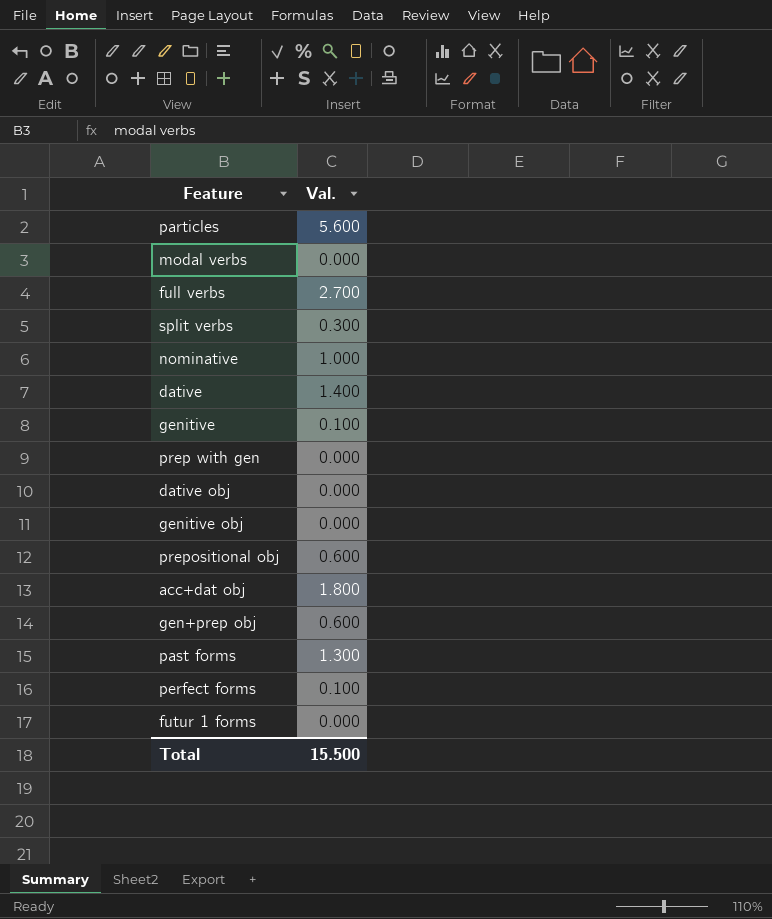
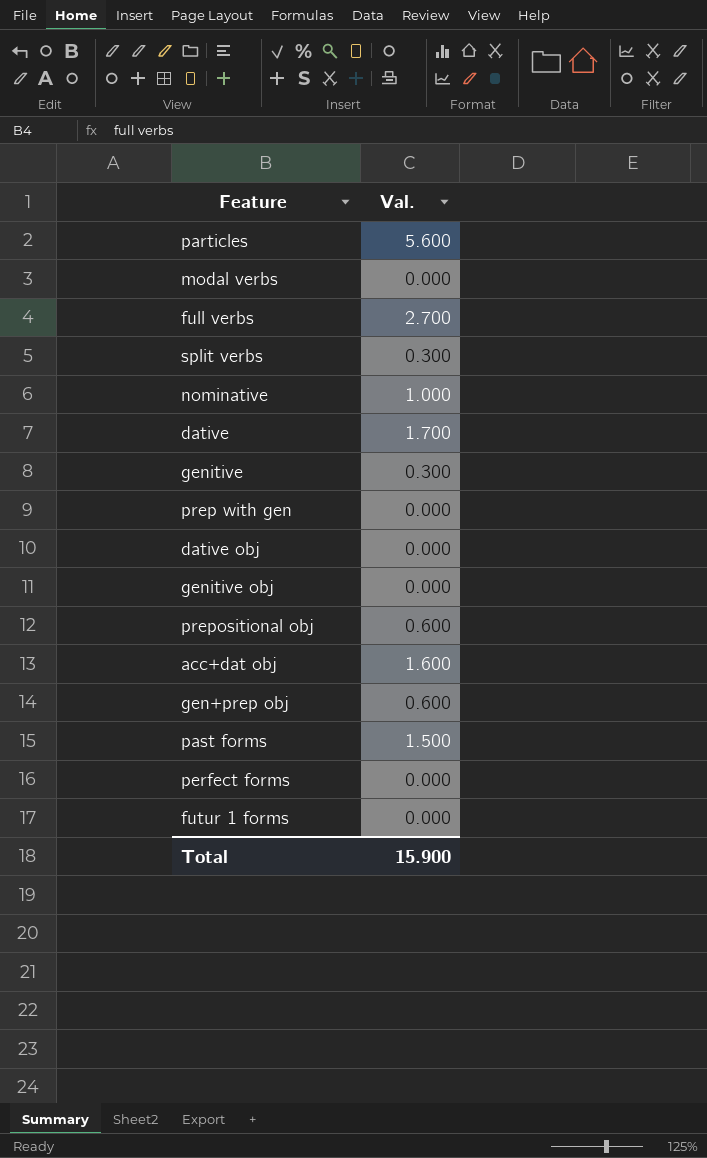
dative | Val.: 1.400 -> 1.700
genitive | Val.: 0.100 -> 0.300
acc+dat obj | Val.: 1.800 -> 1.600
past forms | Val.: 1.300 -> 1.500
perfect forms | Val.: 0.100 -> 0.000
Total | Val.: 15.500 -> 15.900

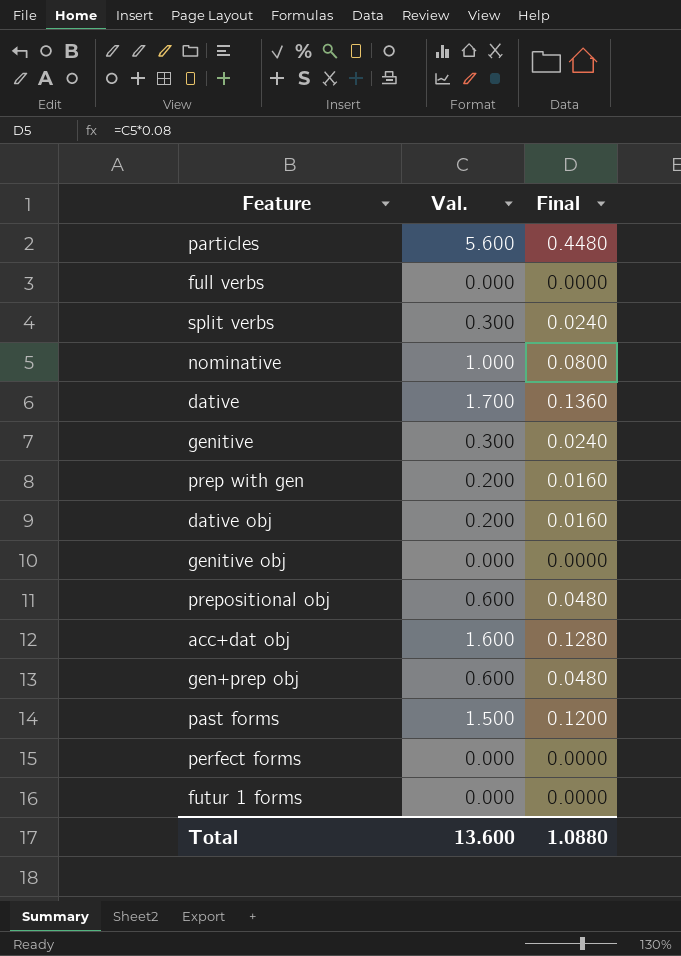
column Final | formula: none -> [Val.] * 0.08
row modal verbs: 0.000 -> none
full verbs | Val.: 2.700 -> 0.000
prep with gen | Val.: 0.000 -> 0.200
dative obj | Val.: 0.000 -> 0.200
Total | Val.: 15.900 -> 13.600

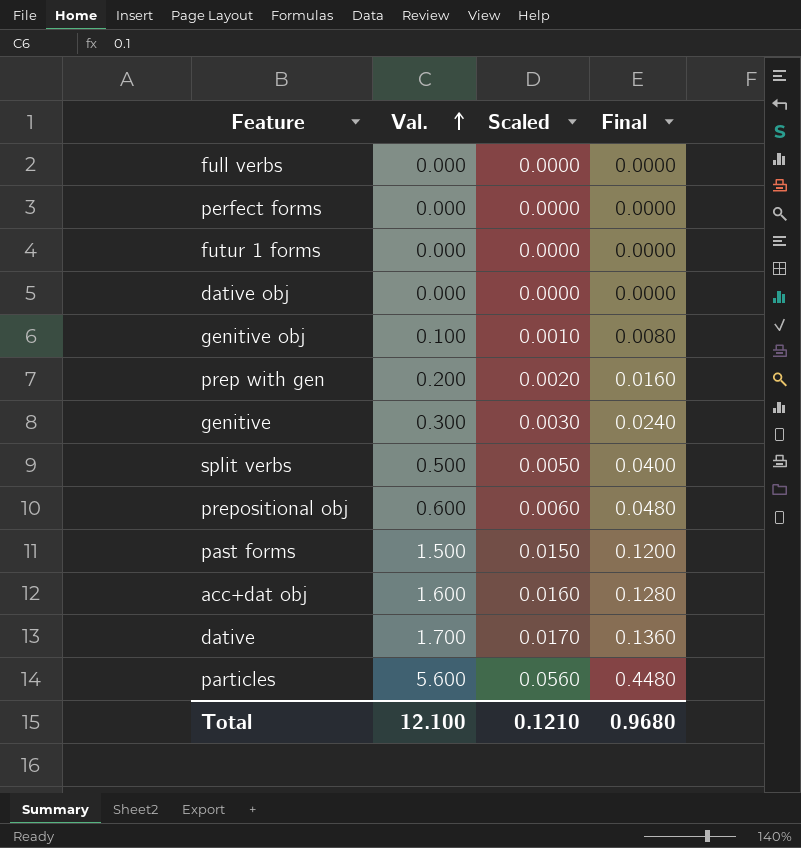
row order: none -> Val. ascending
column Scaled | formula: none -> [Val.] * 0.01
row nominative: 1.000 | 0.0800 -> none
row gen+prep obj: 0.600 | 0.0480 -> none
dative obj | Val.: 0.200 -> 0.000
dative obj | Final: 0.0160 -> 0.0000
genitive obj | Val.: 0.000 -> 0.100
genitive obj | Final: 0.0000 -> 0.0080
split verbs | Val.: 0.300 -> 0.500
split verbs | Final: 0.0240 -> 0.0400
Total | Val.: 13.600 -> 12.100
Total | Final: 1.0880 -> 0.9680

